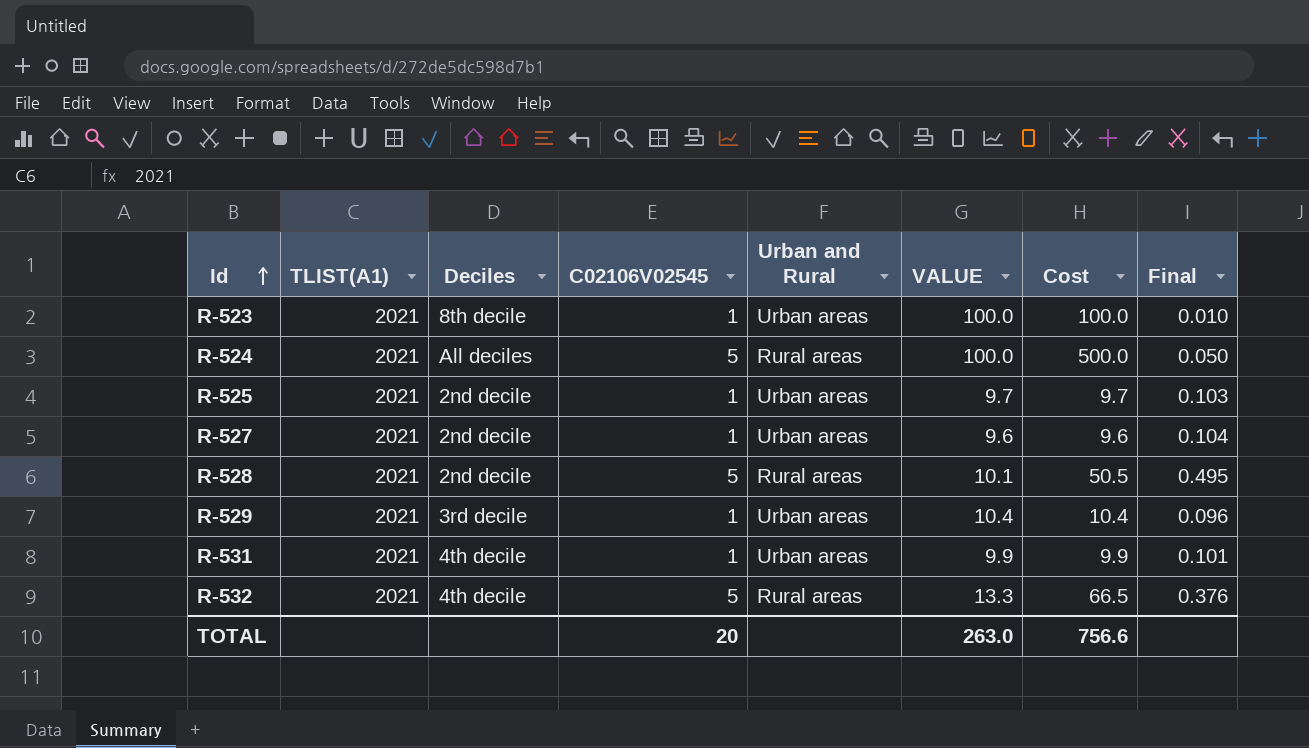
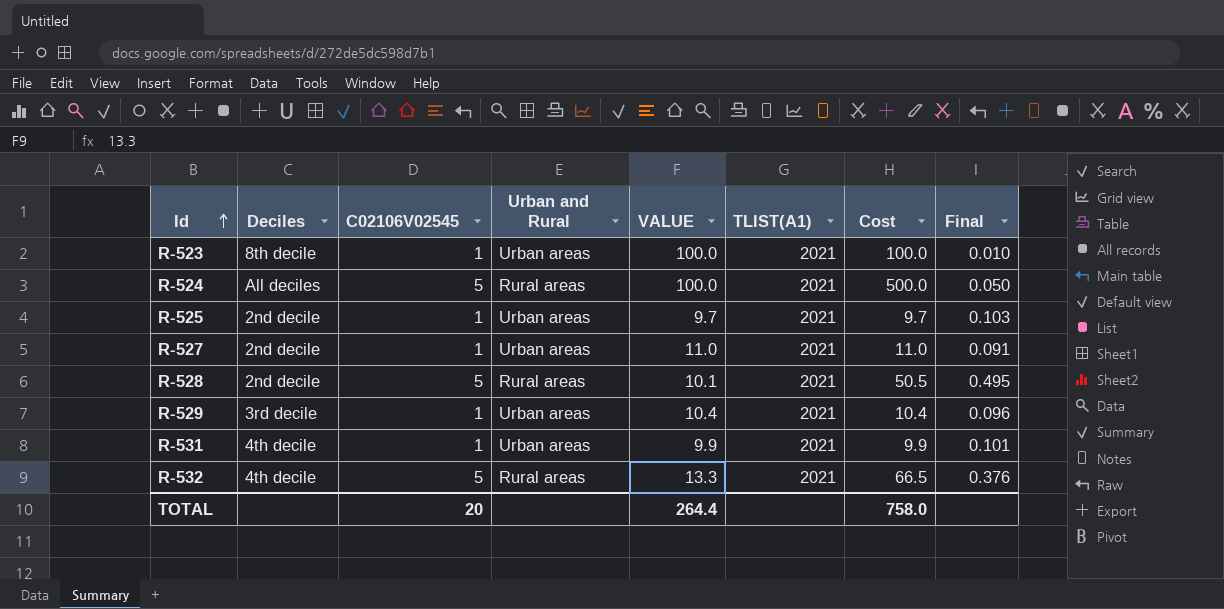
column TLIST(A1) | position: 2 -> 6
R-527 | VALUE: 9.6 -> 11.0
R-527 | Cost: 9.6 -> 11.0
R-527 | Final: 0.104 -> 0.091
TOTAL | VALUE: 263.0 -> 264.4
TOTAL | Cost: 756.6 -> 758.0

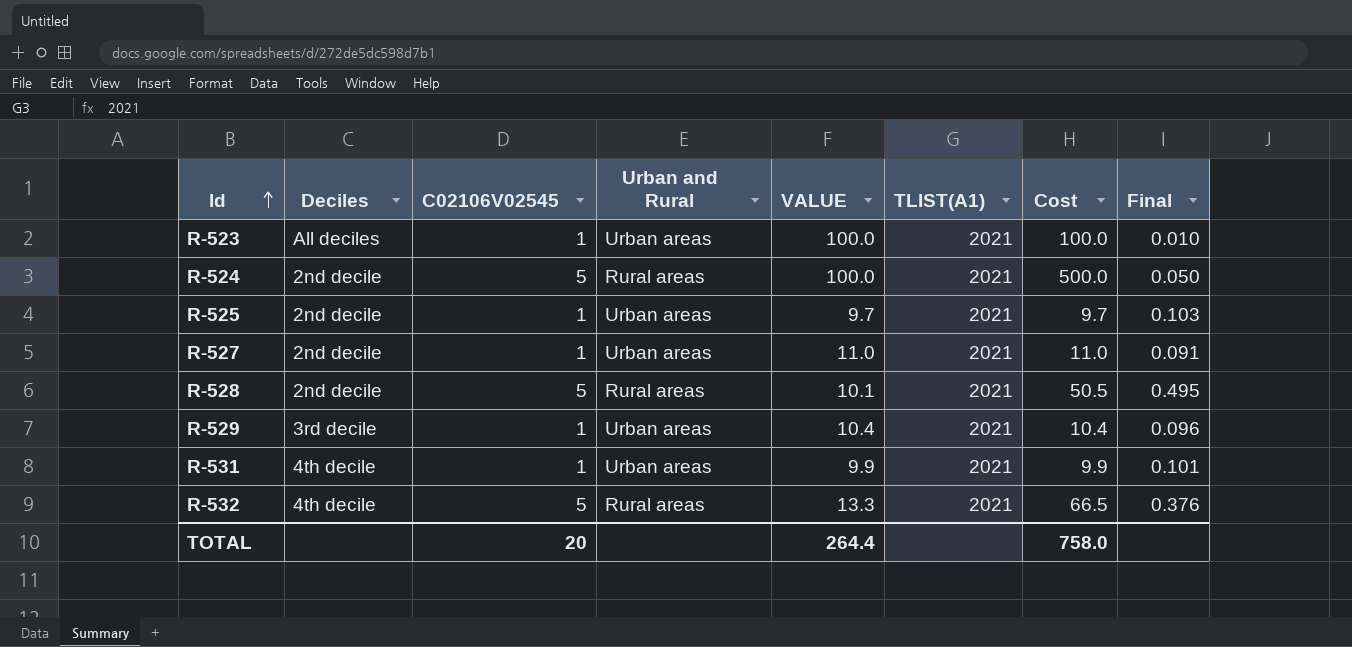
R-523 | Deciles: 8th decile -> All deciles
R-524 | Deciles: All deciles -> 2nd decile

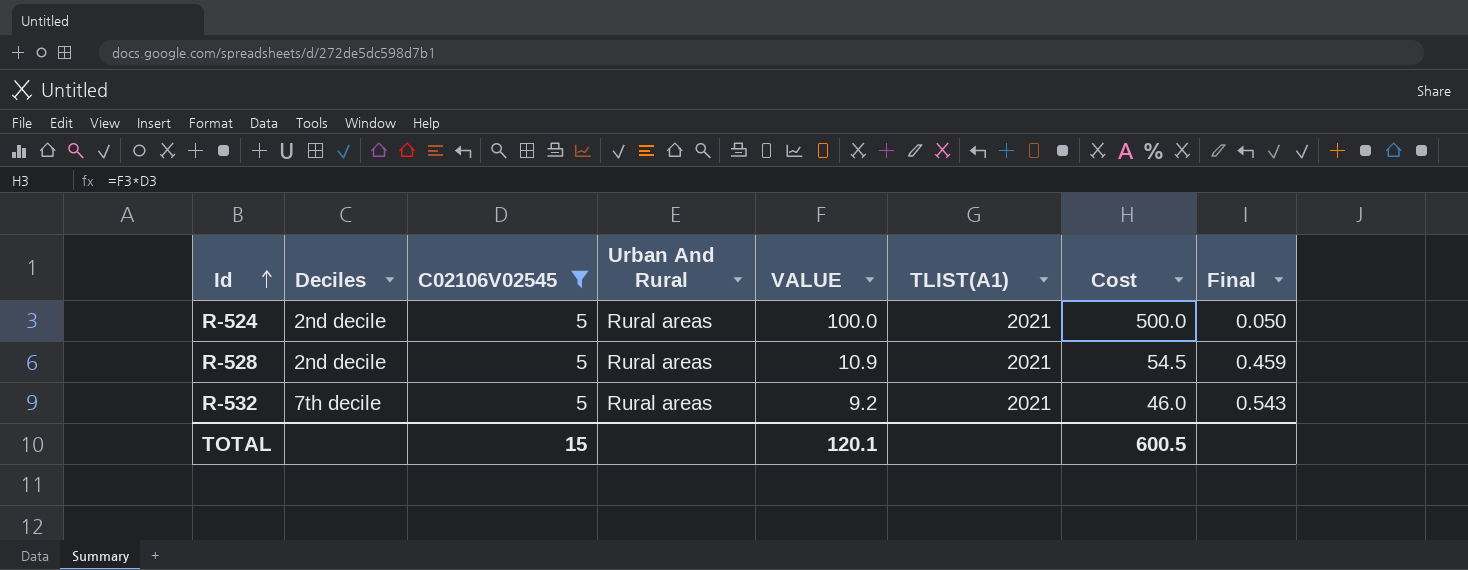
filter: none -> C02106V02545 = 5
column name: Urban and Rural -> Urban And Rural
R-528 | VALUE: 10.1 -> 10.9
R-528 | Cost: 50.5 -> 54.5
R-528 | Final: 0.495 -> 0.459
R-532 | Deciles: 4th decile -> 7th decile
R-532 | VALUE: 13.3 -> 9.2
R-532 | Cost: 66.5 -> 46.0
R-532 | Final: 0.376 -> 0.543
TOTAL | C02106V02545: 20 -> 15
TOTAL | VALUE: 264.4 -> 120.1
TOTAL | Cost: 758.0 -> 600.5

